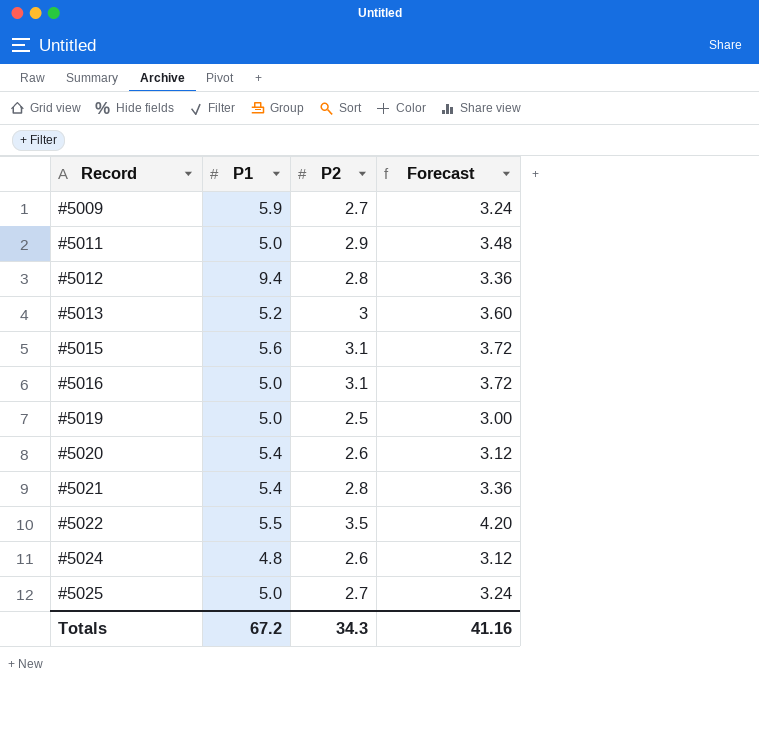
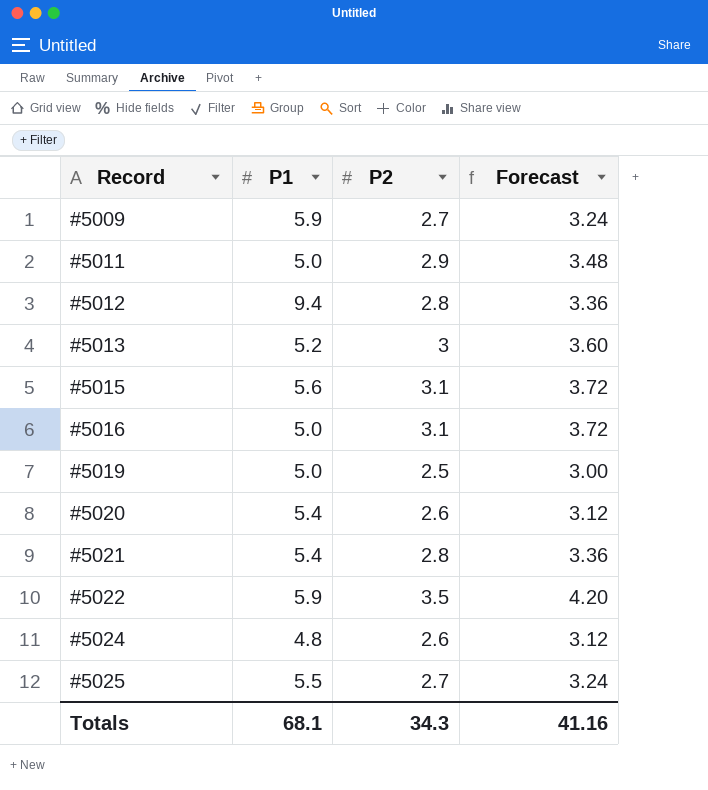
#5022 | P1: 5.5 -> 5.9
#5025 | P1: 5.0 -> 5.5
Totals | P1: 67.2 -> 68.1

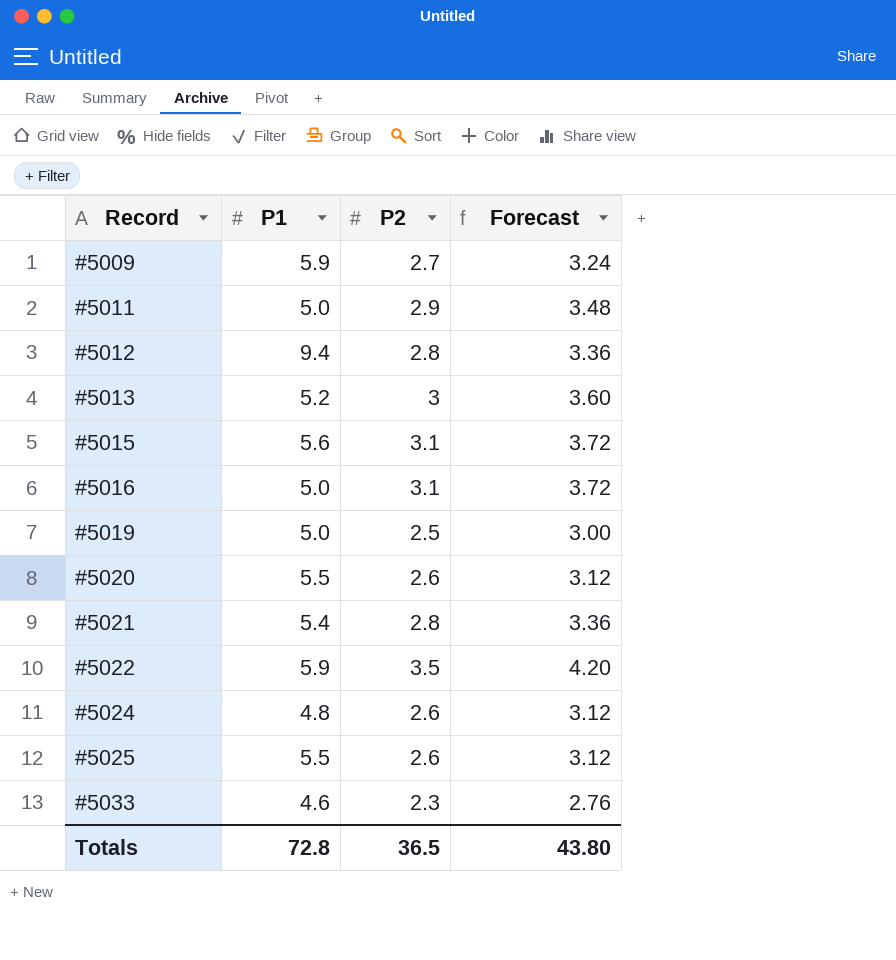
#5020 | P1: 5.4 -> 5.5
#5025 | P2: 2.7 -> 2.6
#5025 | Forecast: 3.24 -> 3.12
row #5033: none -> 4.6 | 2.3 | 2.76
Totals | P1: 68.1 -> 72.8
Totals | P2: 34.3 -> 36.5
Totals | Forecast: 41.16 -> 43.80

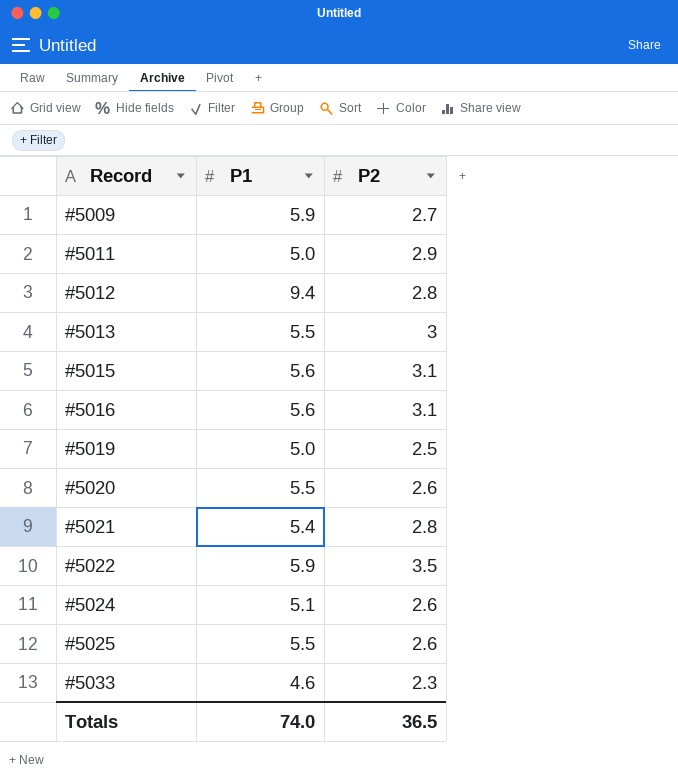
column Forecast | formula: [P2] * 1.2 -> none
#5013 | P1: 5.2 -> 5.5
#5016 | P1: 5.0 -> 5.6
#5024 | P1: 4.8 -> 5.1
Totals | P1: 72.8 -> 74.0

